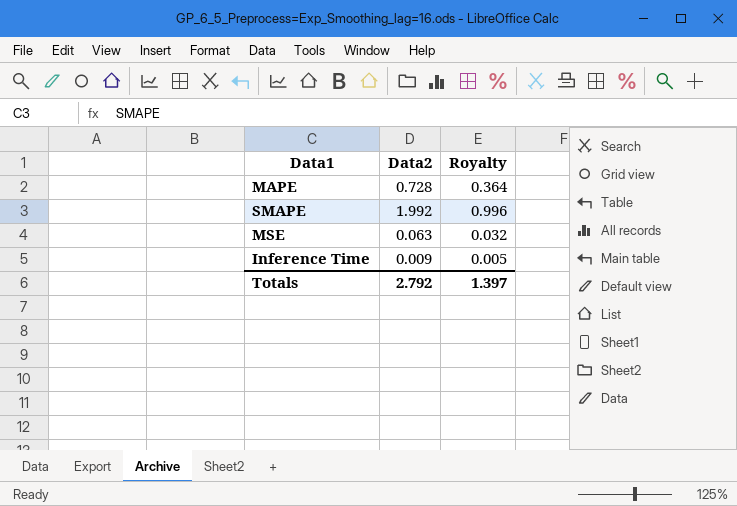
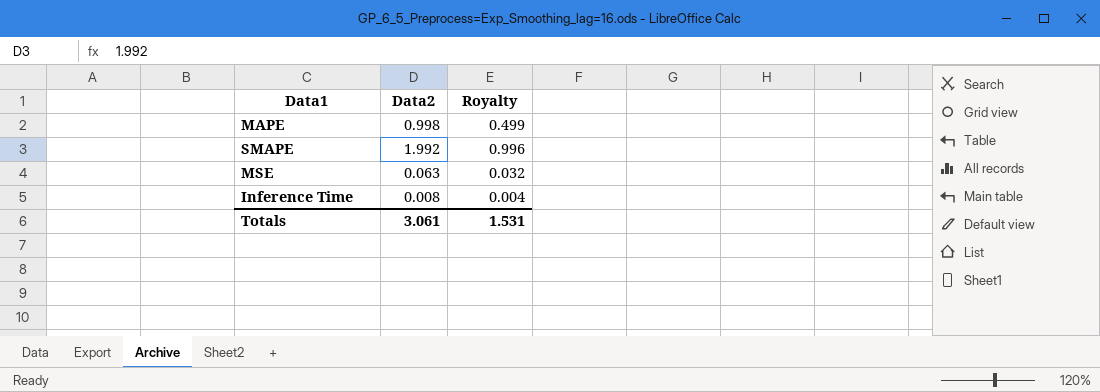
MAPE | Data2: 0.728 -> 0.998
MAPE | Royalty: 0.364 -> 0.499
Inference Time | Data2: 0.009 -> 0.008
Inference Time | Royalty: 0.005 -> 0.004
Totals | Data2: 2.792 -> 3.061
Totals | Royalty: 1.397 -> 1.531

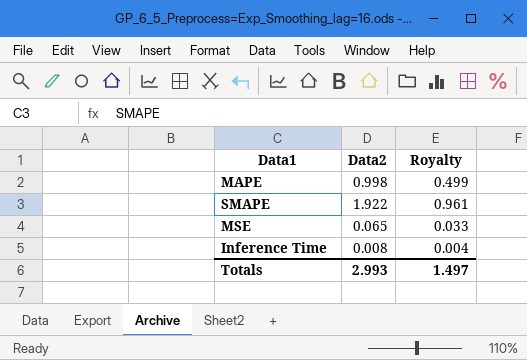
SMAPE | Data2: 1.992 -> 1.922
SMAPE | Royalty: 0.996 -> 0.961
MSE | Data2: 0.063 -> 0.065
MSE | Royalty: 0.032 -> 0.033
Totals | Data2: 3.061 -> 2.993
Totals | Royalty: 1.531 -> 1.497

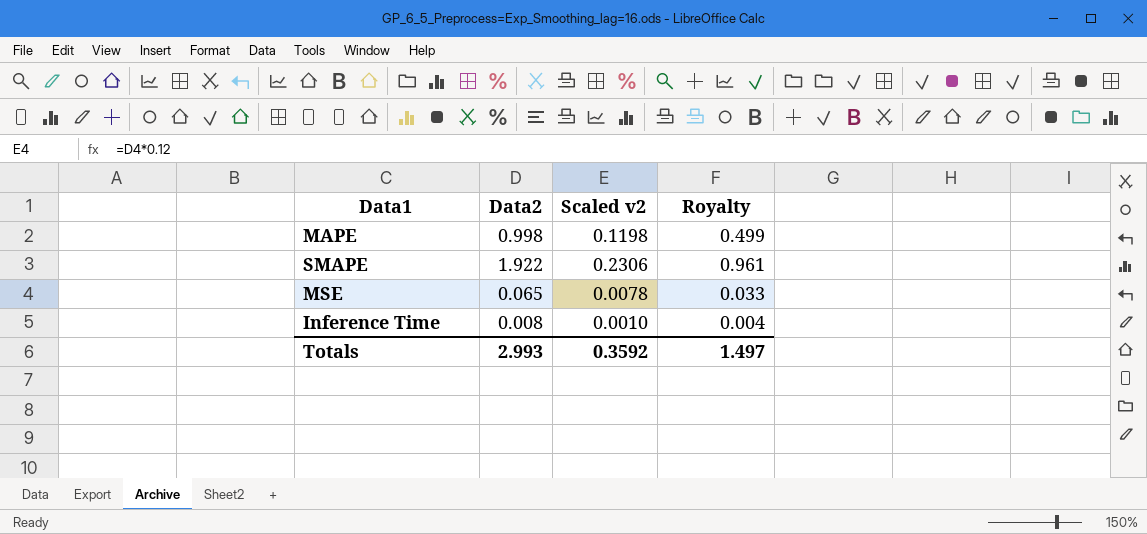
column Scaled v2 | formula: none -> [Data2] * 0.12

